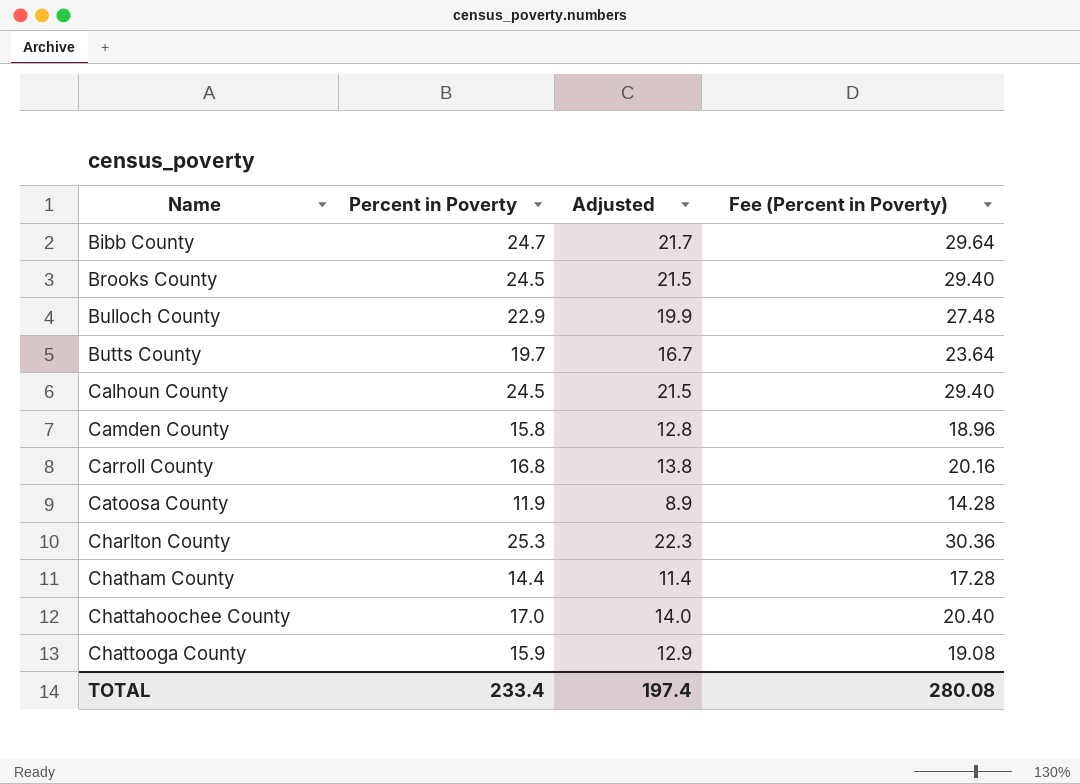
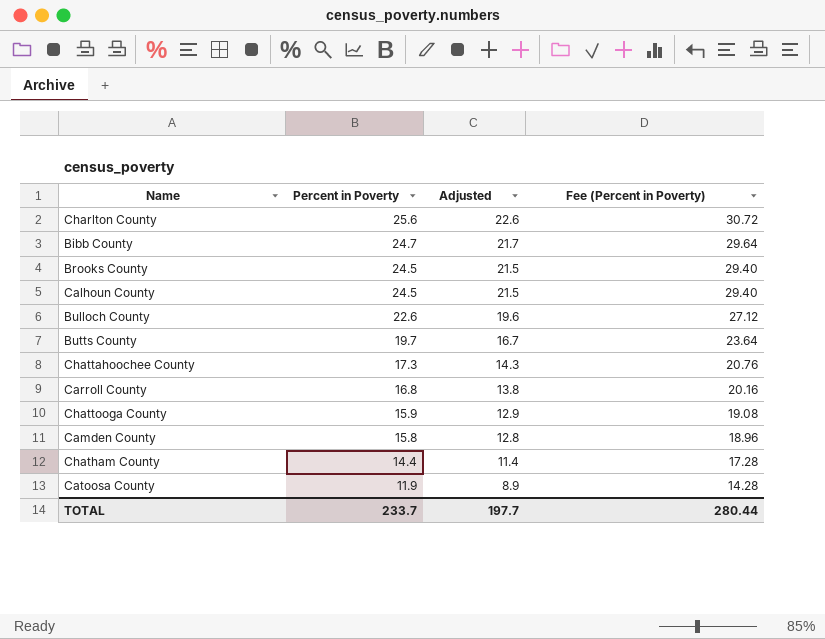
row order: Name ascending -> Percent in Poverty descending
Charlton County | Percent in Poverty: 25.3 -> 25.6
Charlton County | Adjusted: 22.3 -> 22.6
Charlton County | Fee (Percent in Poverty): 30.36 -> 30.72
Bulloch County | Percent in Poverty: 22.9 -> 22.6
Bulloch County | Adjusted: 19.9 -> 19.6
Bulloch County | Fee (Percent in Poverty): 27.48 -> 27.12
Chattahoochee County | Percent in Poverty: 17.0 -> 17.3
Chattahoochee County | Adjusted: 14.0 -> 14.3
Chattahoochee County | Fee (Percent in Poverty): 20.40 -> 20.76
TOTAL | Percent in Poverty: 233.4 -> 233.7
TOTAL | Adjusted: 197.4 -> 197.7
TOTAL | Fee (Percent in Poverty): 280.08 -> 280.44

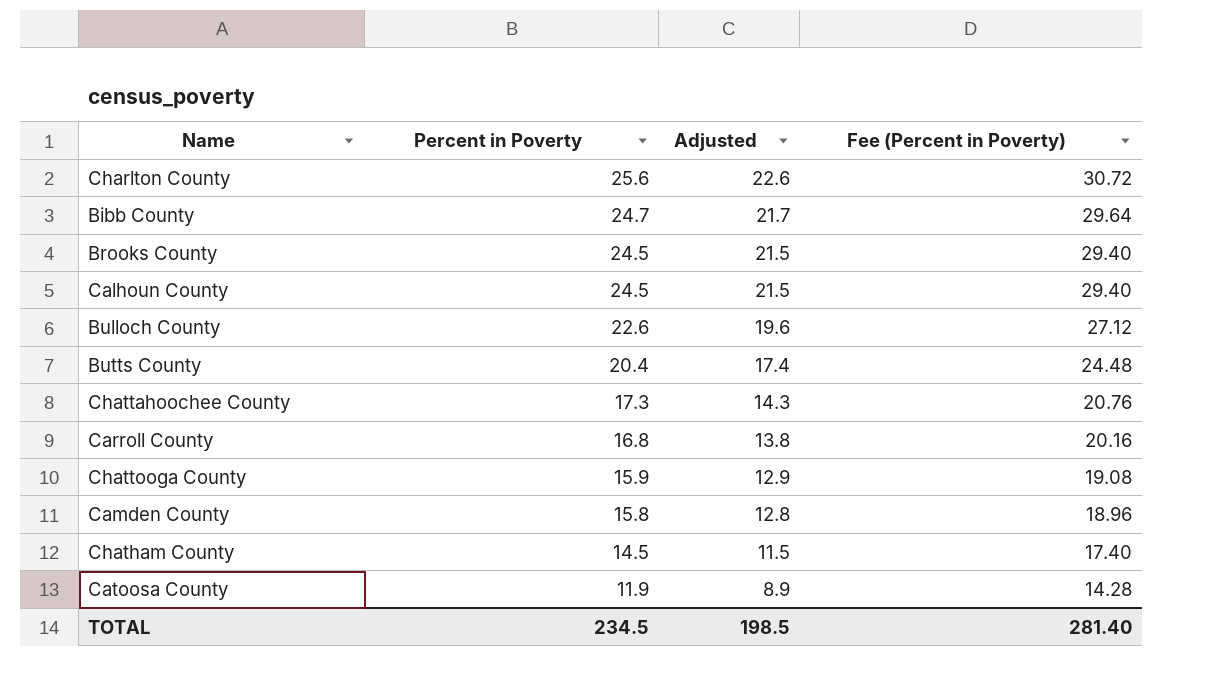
Butts County | Percent in Poverty: 19.7 -> 20.4
Butts County | Adjusted: 16.7 -> 17.4
Butts County | Fee (Percent in Poverty): 23.64 -> 24.48
Chatham County | Percent in Poverty: 14.4 -> 14.5
Chatham County | Adjusted: 11.4 -> 11.5
Chatham County | Fee (Percent in Poverty): 17.28 -> 17.40
TOTAL | Percent in Poverty: 233.7 -> 234.5
TOTAL | Adjusted: 197.7 -> 198.5
TOTAL | Fee (Percent in Poverty): 280.44 -> 281.40

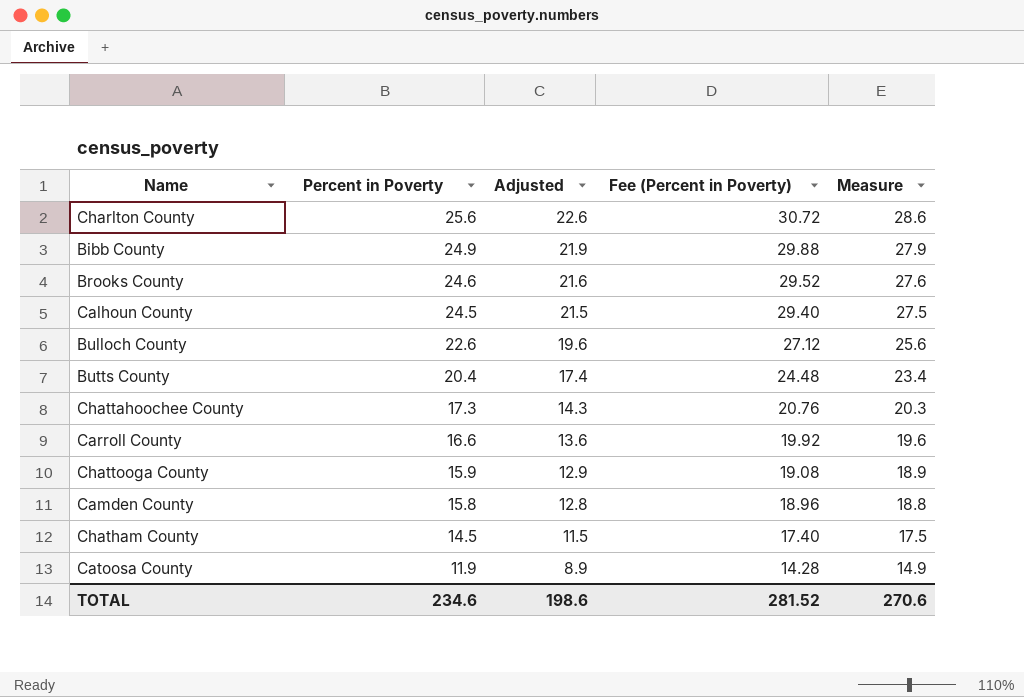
column Measure | formula: none -> [Percent in Poverty] + 3
Bibb County | Percent in Poverty: 24.7 -> 24.9
Bibb County | Adjusted: 21.7 -> 21.9
Bibb County | Fee (Percent in Poverty): 29.64 -> 29.88
Brooks County | Percent in Poverty: 24.5 -> 24.6
Brooks County | Adjusted: 21.5 -> 21.6
Brooks County | Fee (Percent in Poverty): 29.40 -> 29.52
Carroll County | Percent in Poverty: 16.8 -> 16.6
Carroll County | Adjusted: 13.8 -> 13.6
Carroll County | Fee (Percent in Poverty): 20.16 -> 19.92
TOTAL | Percent in Poverty: 234.5 -> 234.6
TOTAL | Adjusted: 198.5 -> 198.6
TOTAL | Fee (Percent in Poverty): 281.40 -> 281.52

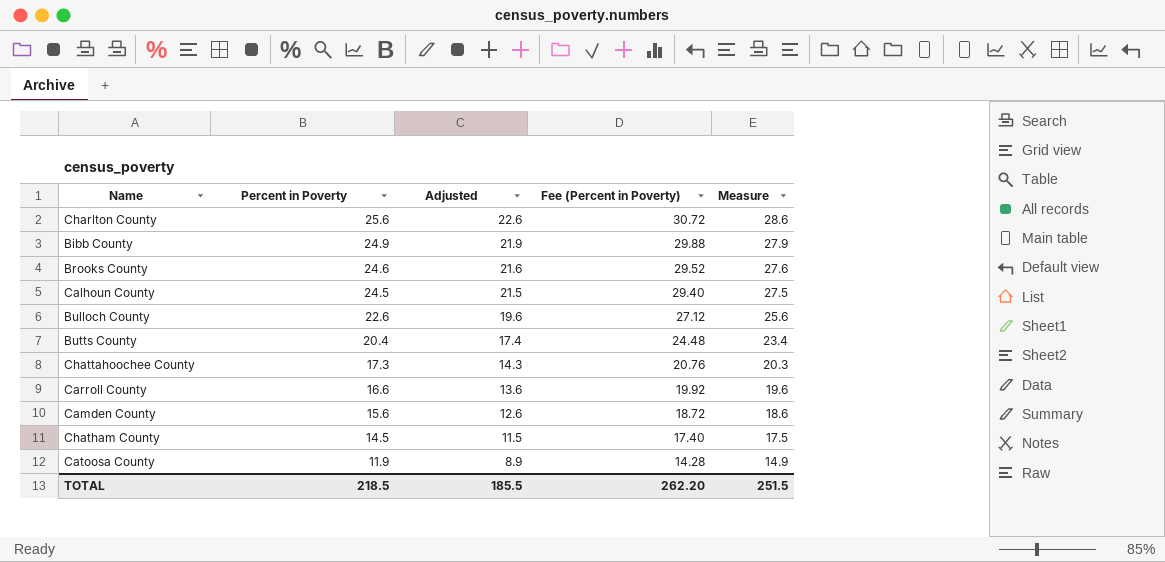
row Chattooga County: 15.9 | 12.9 | 19.08 | 18.9 -> none
Camden County | Percent in Poverty: 15.8 -> 15.6
Camden County | Adjusted: 12.8 -> 12.6
Camden County | Fee (Percent in Poverty): 18.96 -> 18.72
Camden County | Measure: 18.8 -> 18.6
TOTAL | Percent in Poverty: 234.6 -> 218.5
TOTAL | Adjusted: 198.6 -> 185.5
TOTAL | Fee (Percent in Poverty): 281.52 -> 262.20
TOTAL | Measure: 270.6 -> 251.5

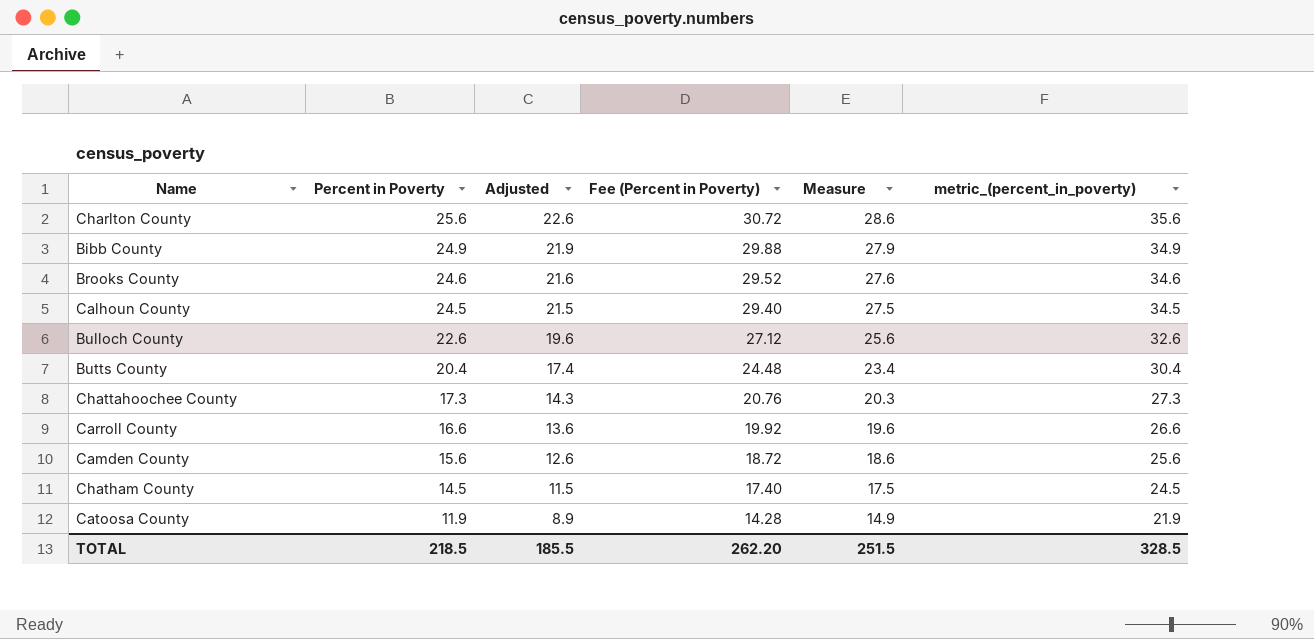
column metric_(percent_in_poverty) | formula: none -> [Percent in Poverty] + 10

